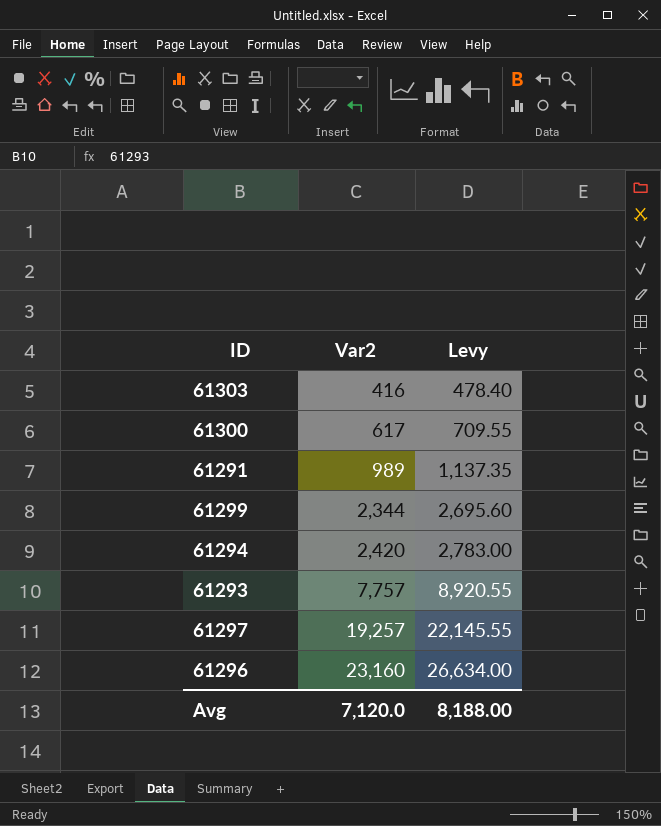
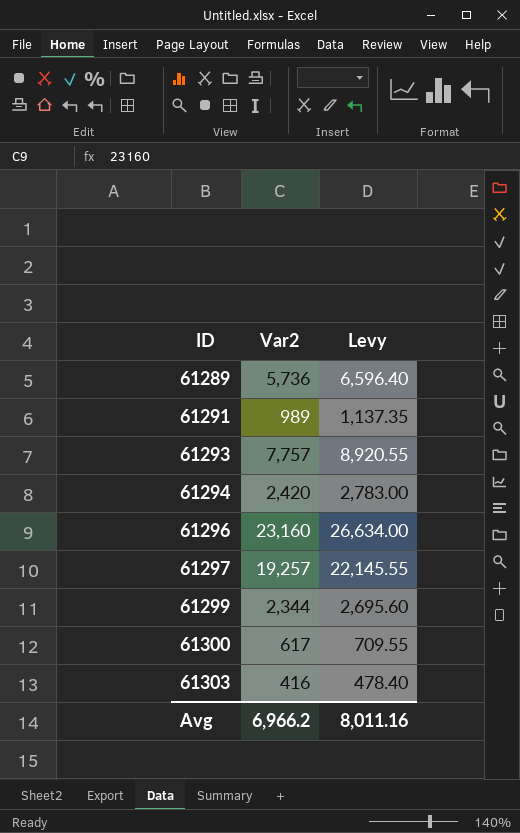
row order: Var2 ascending -> ID ascending
row 61289: none -> 5,736 | 6,596.40
Avg | Var2: 7,120.0 -> 6,966.2
Avg | Levy: 8,188.00 -> 8,011.16

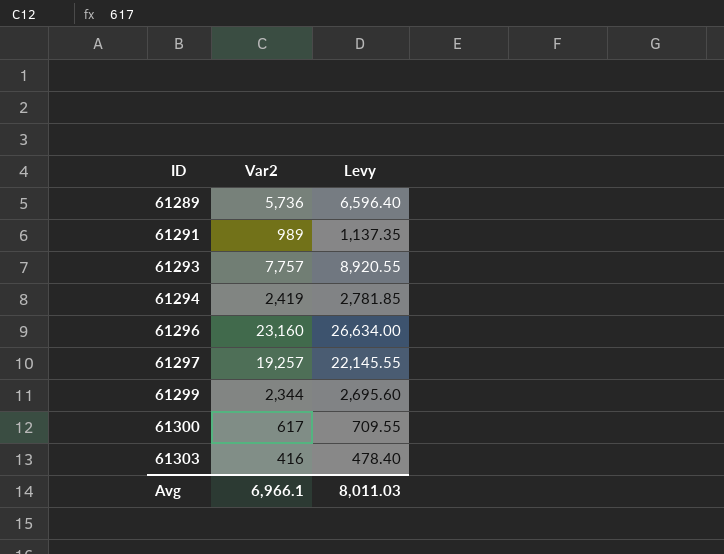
61294 | Var2: 2,420 -> 2,419
61294 | Levy: 2,783.00 -> 2,781.85
Avg | Var2: 6,966.2 -> 6,966.1
Avg | Levy: 8,011.16 -> 8,011.03

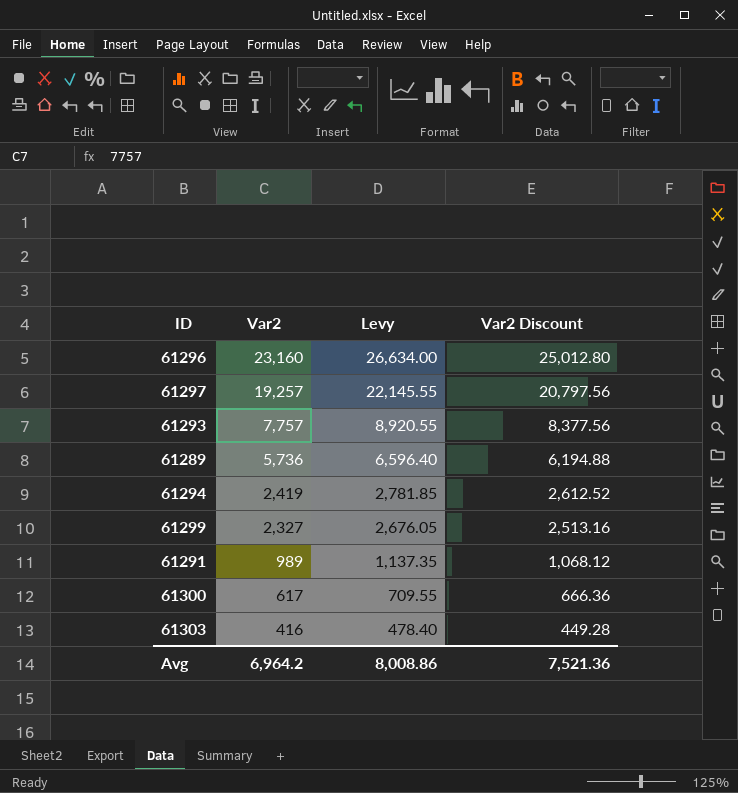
row order: ID ascending -> Var2 descending
column Var2 Discount | formula: none -> [Var2] * 1.08
61299 | Var2: 2,344 -> 2,327
61299 | Levy: 2,695.60 -> 2,676.05
Avg | Var2: 6,966.1 -> 6,964.2
Avg | Levy: 8,011.03 -> 8,008.86

